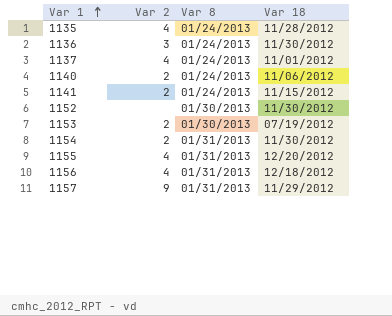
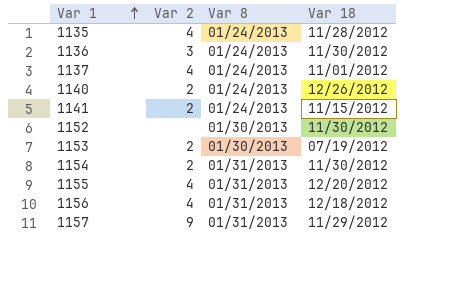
1140 | Var 18: 11/06/2012 -> 12/26/2012

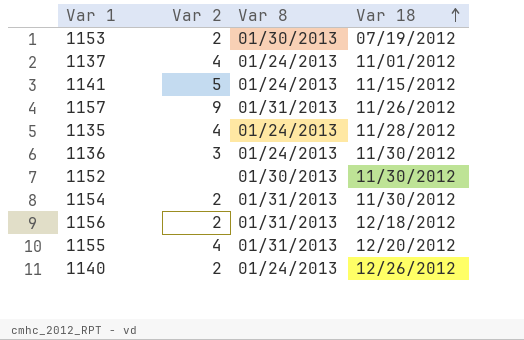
row order: Var 1 ascending -> Var 18 ascending
1141 | Var 2: 2 -> 5
1157 | Var 18: 11/29/2012 -> 11/26/2012
1156 | Var 2: 4 -> 2

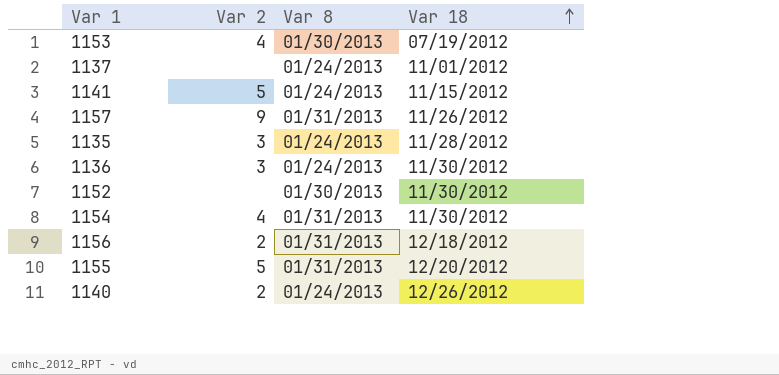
1153 | Var 2: 2 -> 4
1137 | Var 2: 4 -> none
1135 | Var 2: 4 -> 3
1154 | Var 2: 2 -> 4
1155 | Var 2: 4 -> 5

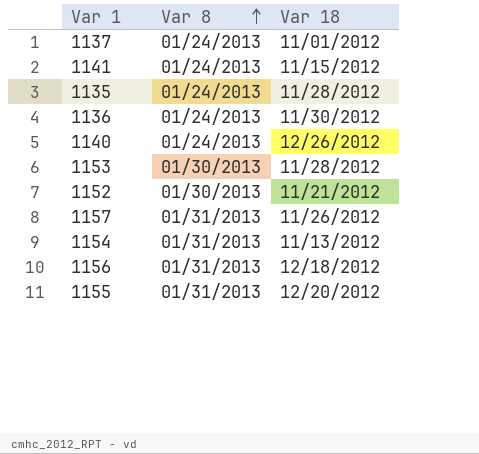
row order: Var 18 ascending -> Var 8 ascending
column Var 2 | position: 2 -> none
1153 | Var 18: 07/19/2012 -> 11/28/2012
1152 | Var 18: 11/30/2012 -> 11/21/2012
1154 | Var 18: 11/30/2012 -> 11/13/2012

